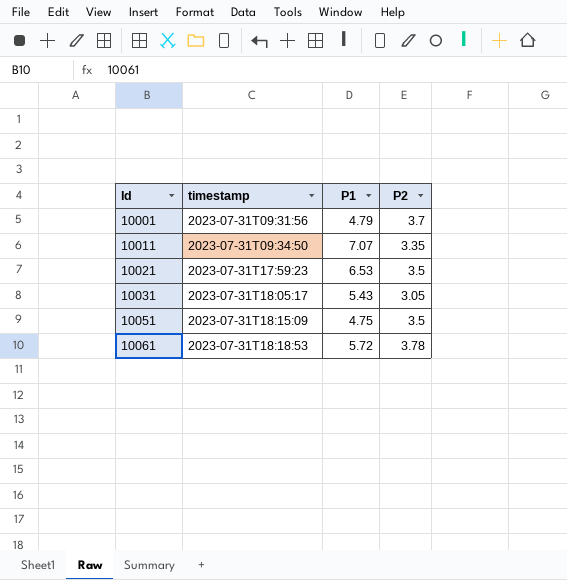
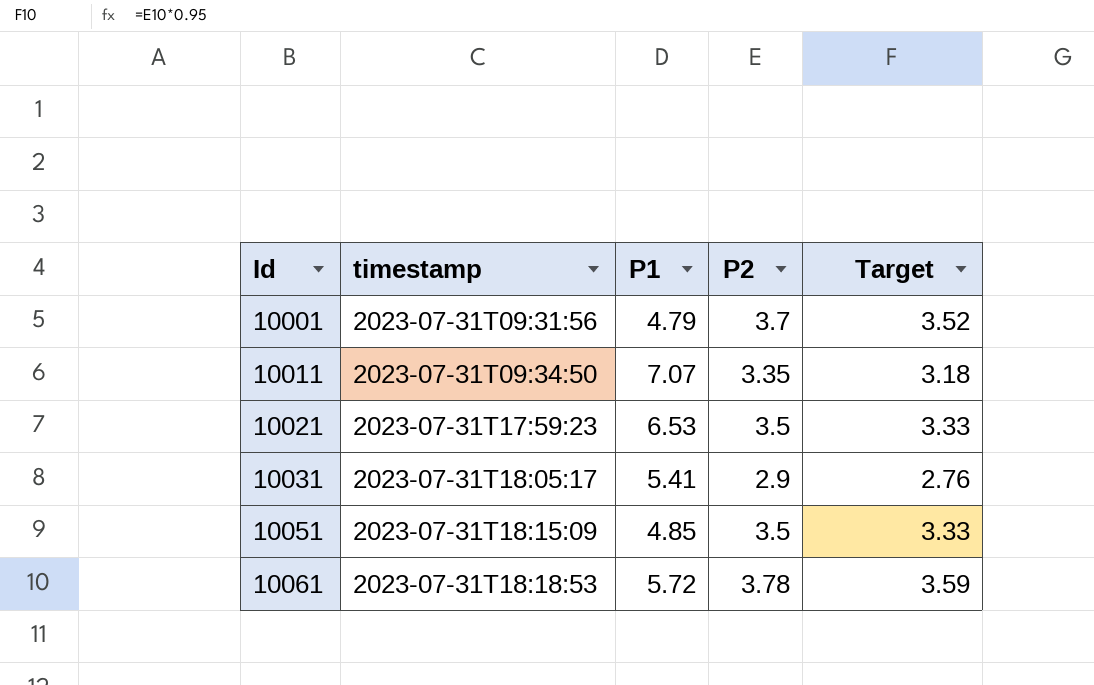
column Target | formula: none -> [P2] * 0.95
10031 | P1: 5.43 -> 5.41
10031 | P2: 3.05 -> 2.9
10051 | P1: 4.75 -> 4.85

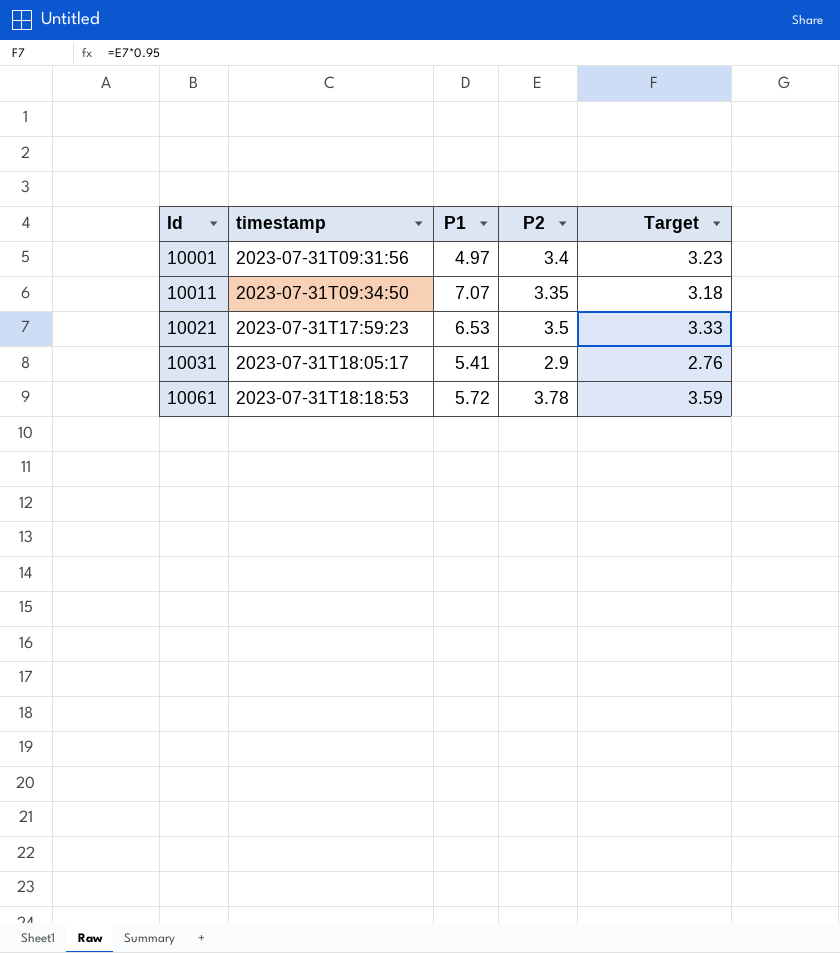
row 10051: 2023-07-31T18:15:09 | 4.85 | 3.5 | 3.33 -> none
10001 | P1: 4.79 -> 4.97
10001 | P2: 3.7 -> 3.4
10001 | Target: 3.52 -> 3.23

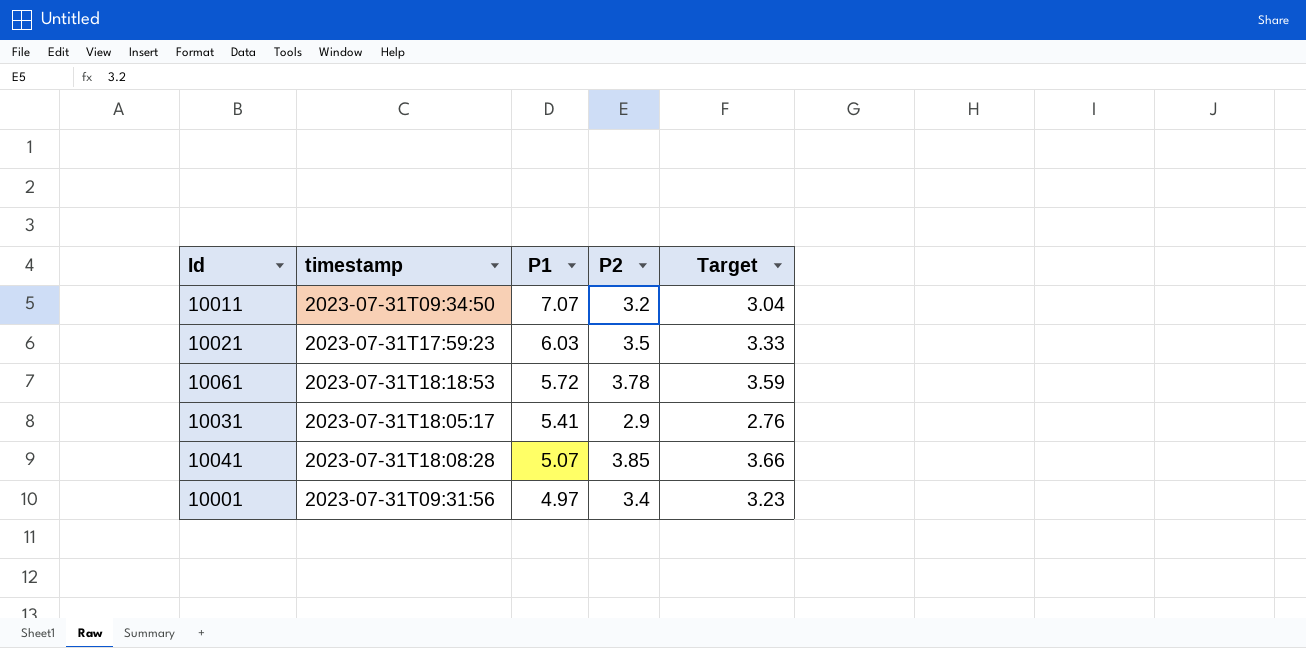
row order: Id ascending -> P1 descending
10011 | P2: 3.35 -> 3.2
10011 | Target: 3.18 -> 3.04
10021 | P1: 6.53 -> 6.03
row 10041: none -> 2023-07-31T18:08:28 | 5.07 | 3.85 | 3.66

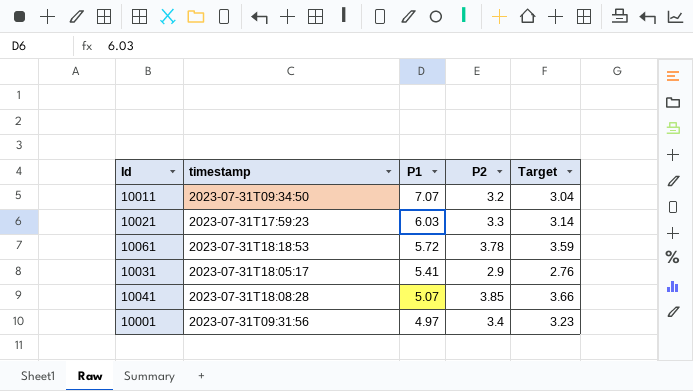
10021 | P2: 3.5 -> 3.3
10021 | Target: 3.33 -> 3.14

